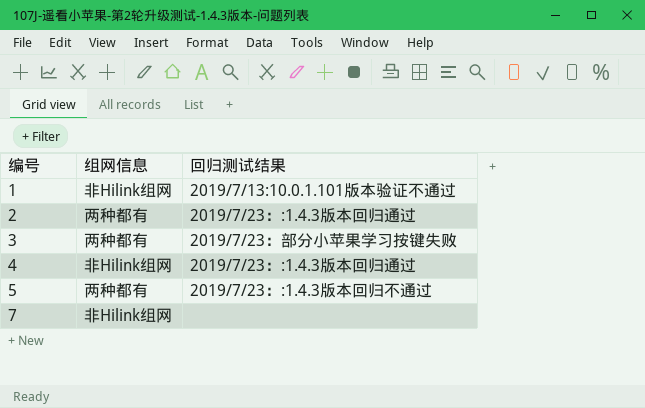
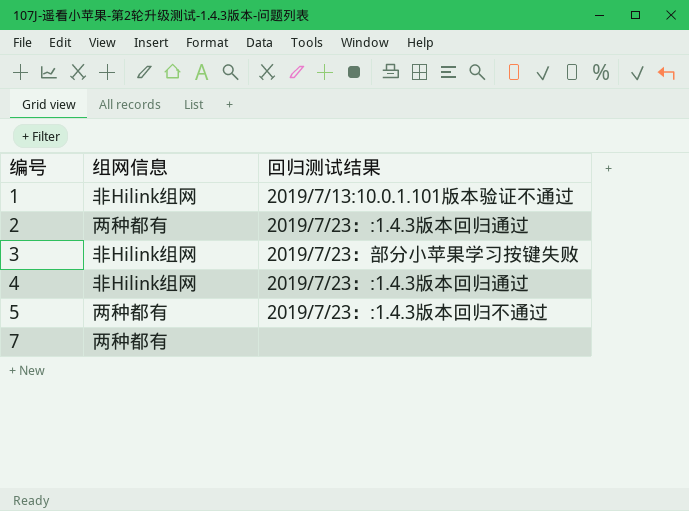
3 | 组网信息: 两种都有 -> 非Hilink组网
7 | 组网信息: 非Hilink组网 -> 两种都有

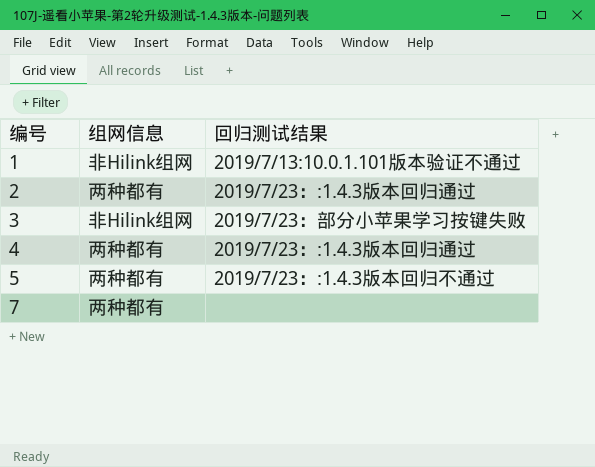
4 | 组网信息: 非Hilink组网 -> 两种都有

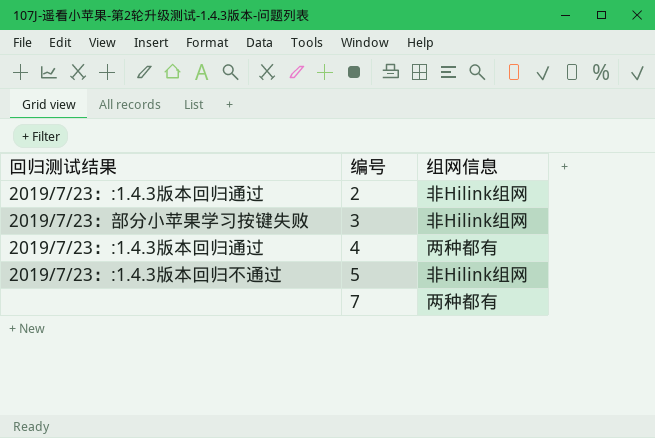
column 回归测试结果 | position: 3 -> 1
row 1: 非Hilink组网 | 2019/7/13:10.0.1.101版本验证不通过 -> none
2 | 组网信息: 两种都有 -> 非Hilink组网
5 | 组网信息: 两种都有 -> 非Hilink组网

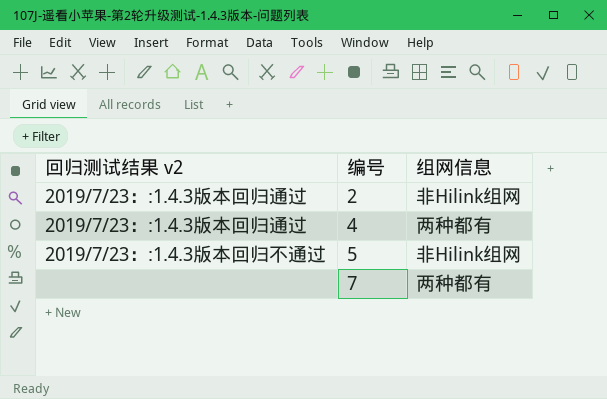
column name: 回归测试结果 -> 回归测试结果 v2
row 3: 2019/7/23：部分小苹果学习按键失败 | 非Hilink组网 -> none

